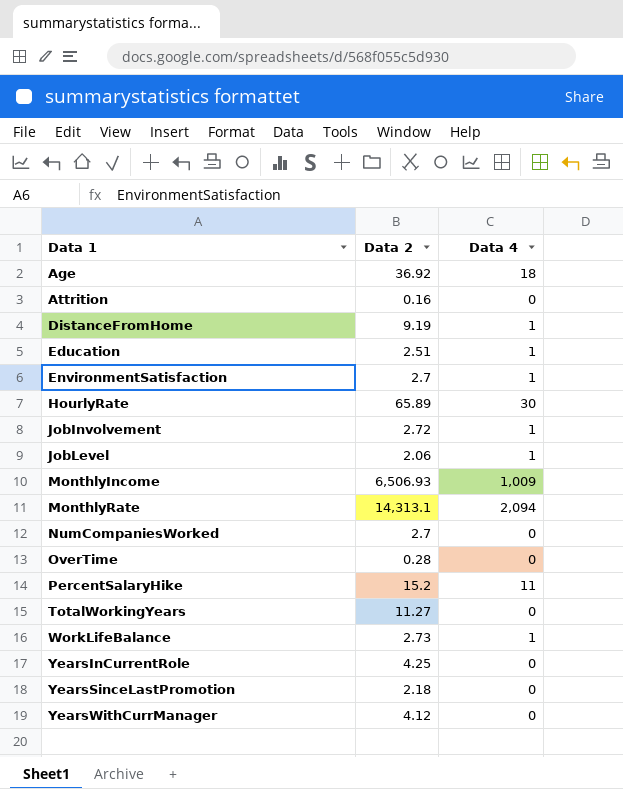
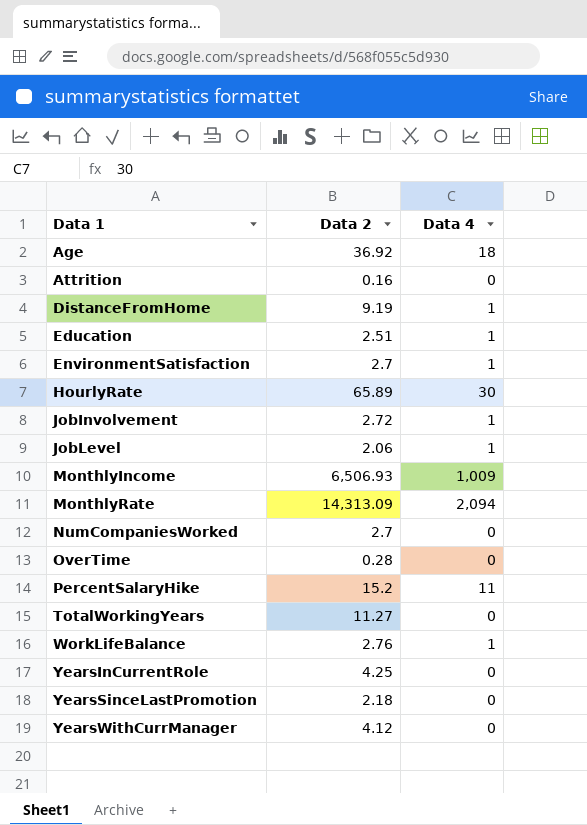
MonthlyRate | Data 2: 14,313.1 -> 14,313.09
WorkLifeBalance | Data 2: 2.73 -> 2.76

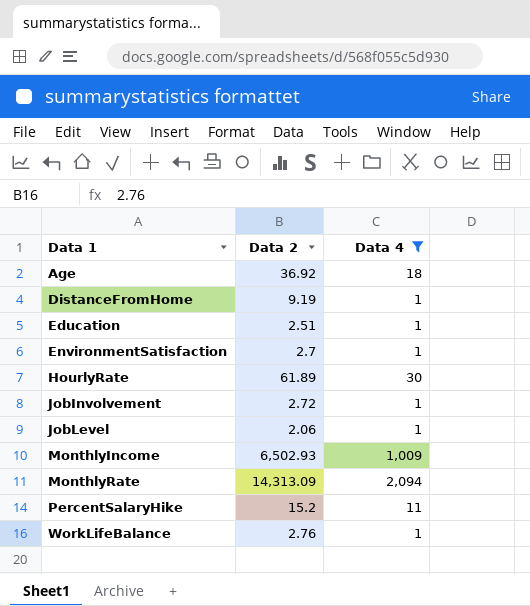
filter: none -> Data 4 != 0
HourlyRate | Data 2: 65.89 -> 61.89
MonthlyIncome | Data 2: 6,506.93 -> 6,502.93

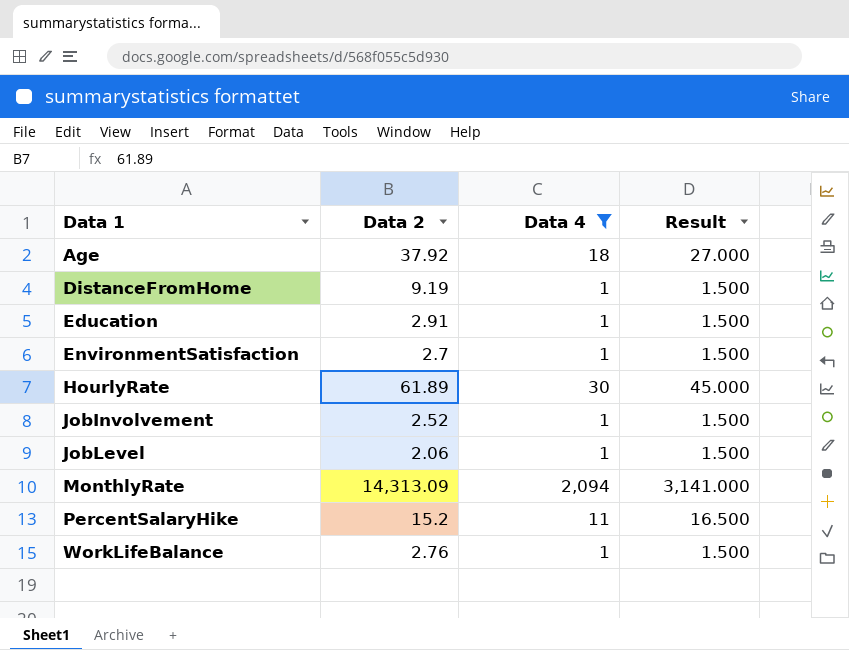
column Result | formula: none -> [Data 4] * 1.5
row MonthlyIncome: 6,502.93 | 1,009 -> none
Age | Data 2: 36.92 -> 37.92
Education | Data 2: 2.51 -> 2.91
JobInvolvement | Data 2: 2.72 -> 2.52

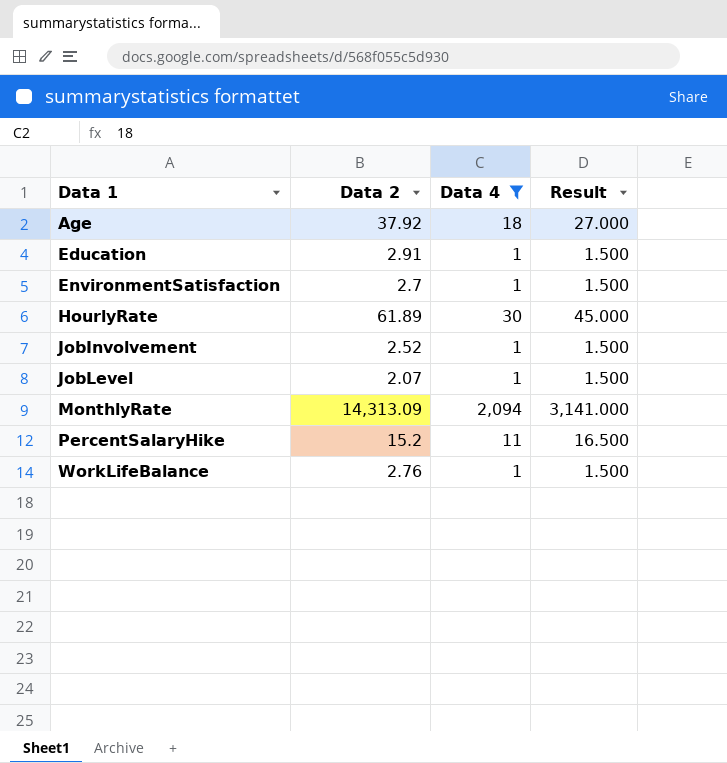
row DistanceFromHome: 9.19 | 1 | 1.500 -> none
JobLevel | Data 2: 2.06 -> 2.07

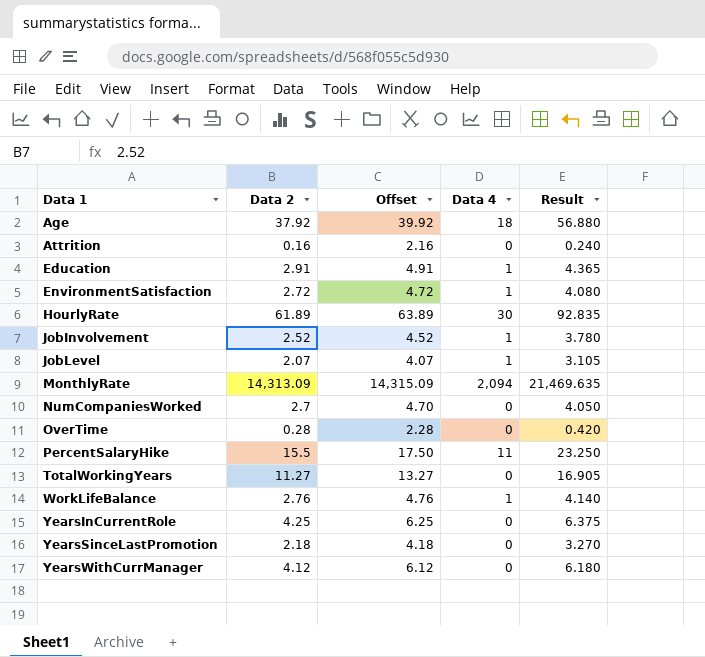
filter: Data 4 != 0 -> none
column Offset | formula: none -> [Data 2] + 2
column Result | formula: [Data 4] * 1.5 -> [Data 2] * 1.5
EnvironmentSatisfaction | Data 2: 2.7 -> 2.72
PercentSalaryHike | Data 2: 15.2 -> 15.5

